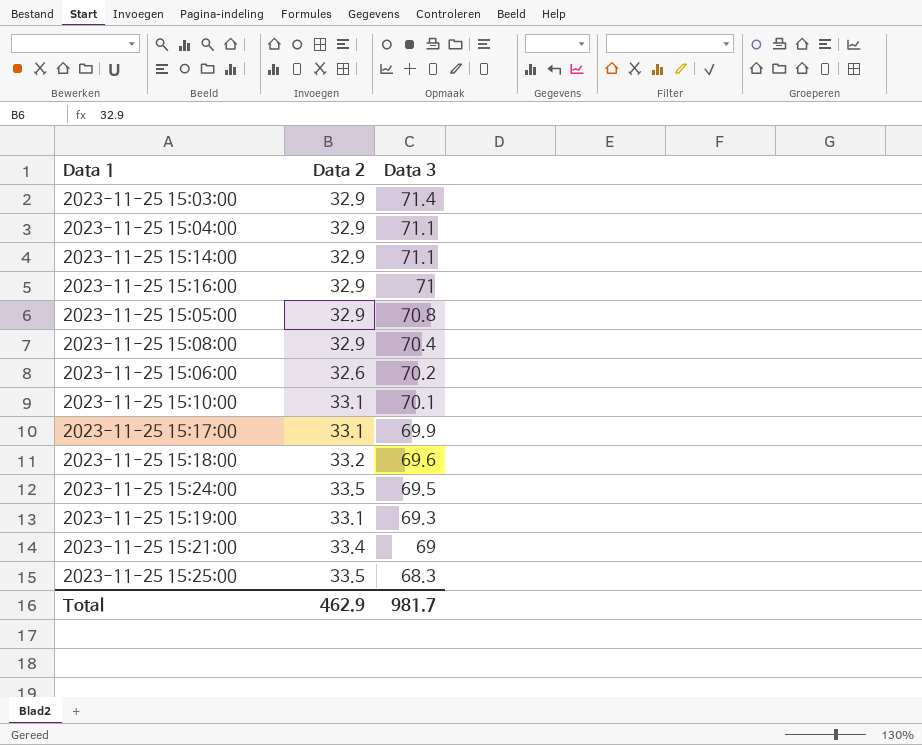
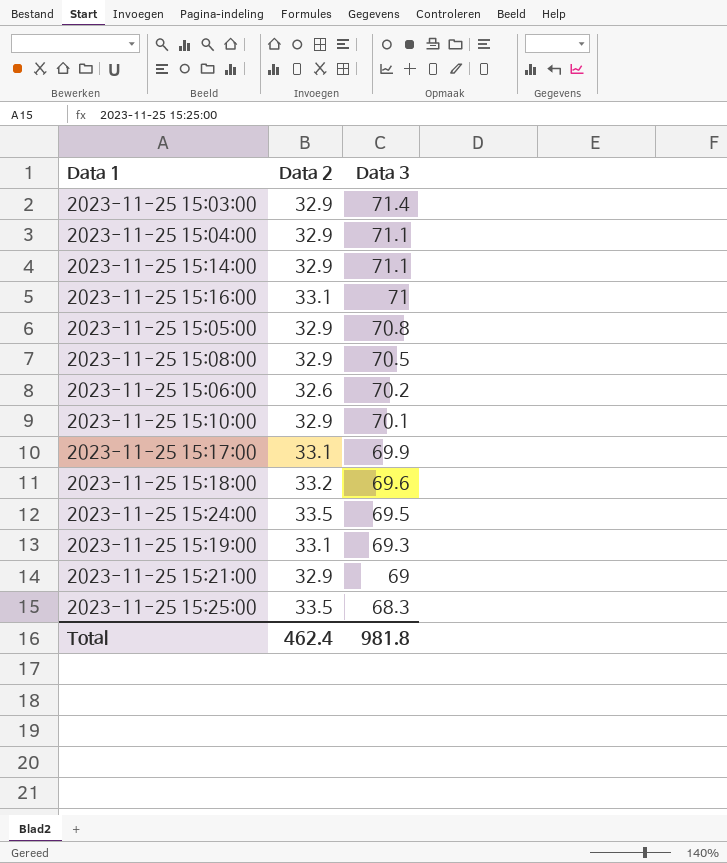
2023-11-25 15:16:00 | Data 2: 32.9 -> 33.1
2023-11-25 15:08:00 | Data 3: 70.4 -> 70.5
2023-11-25 15:10:00 | Data 2: 33.1 -> 32.9
2023-11-25 15:21:00 | Data 2: 33.4 -> 32.9
Total | Data 2: 462.9 -> 462.4
Total | Data 3: 981.7 -> 981.8

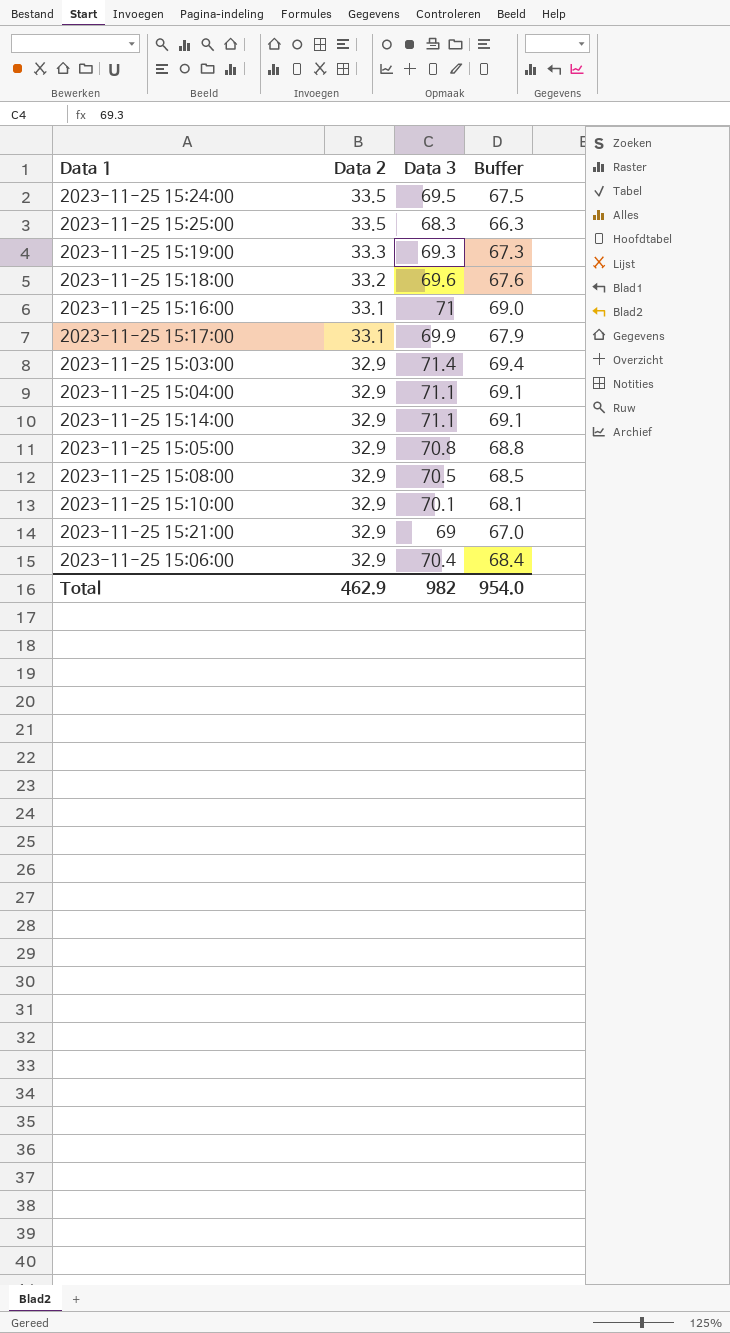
row order: Data 3 descending -> Data 2 descending
column Buffer | formula: none -> [Data 3] - 2
2023-11-25 15:19:00 | Data 2: 33.1 -> 33.3
2023-11-25 15:06:00 | Data 2: 32.6 -> 32.9
2023-11-25 15:06:00 | Data 3: 70.2 -> 70.4
Total | Data 2: 462.4 -> 462.9
Total | Data 3: 981.8 -> 982

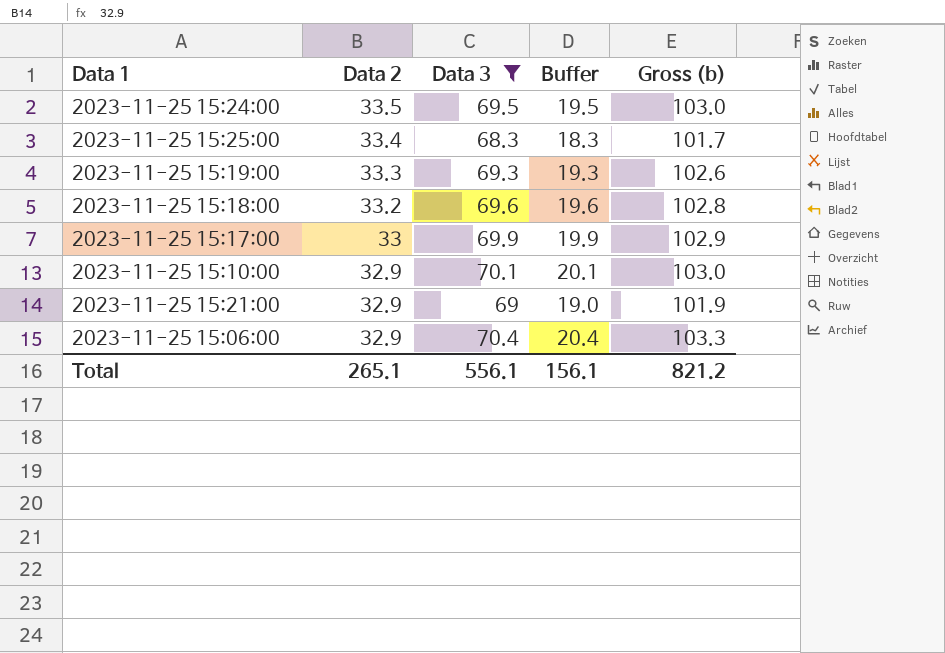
filter: none -> Data 3 <= 70.4
column Buffer | formula: [Data 3] - 2 -> [Data 3] - 50
column Gross (b) | formula: none -> [Data 2] + [Data 3]
2023-11-25 15:25:00 | Data 2: 33.5 -> 33.4
2023-11-25 15:17:00 | Data 2: 33.1 -> 33
Total | Data 2: 462.9 -> 265.1
Total | Data 3: 982 -> 556.1
Total | Buffer: 954.0 -> 156.1

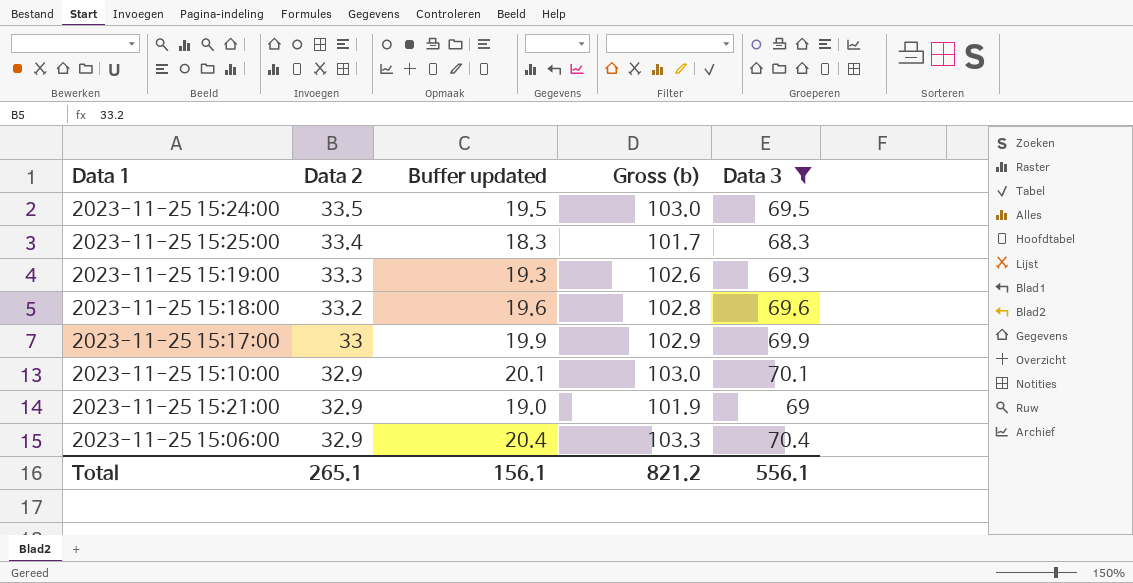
column name: Buffer -> Buffer updated
column Data 3 | position: 3 -> 5

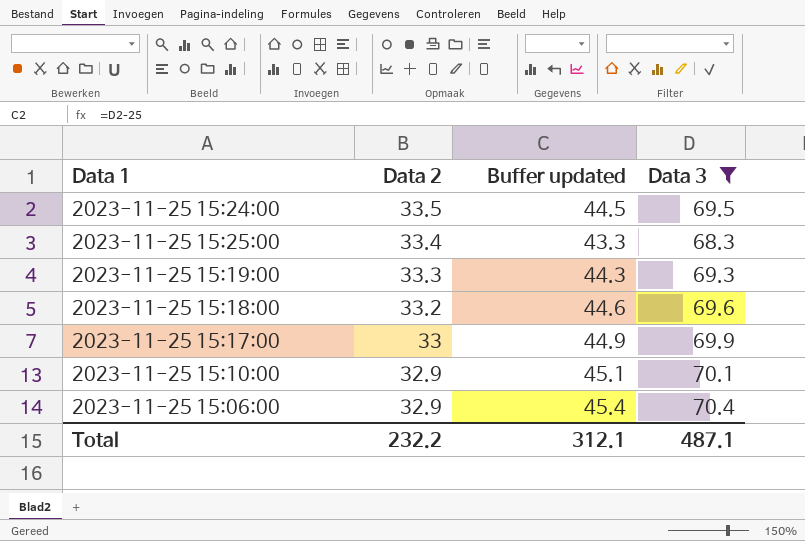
column Gross (b) | formula: [Data 2] + [Data 3] -> none
column Buffer updated | formula: [Data 3] - 50 -> [Data 3] - 25
row 2023-11-25 15:21:00: 32.9 | 19.0 | 101.9 | 69 -> none
Total | Data 2: 265.1 -> 232.2
Total | Buffer updated: 156.1 -> 312.1
Total | Data 3: 556.1 -> 487.1

